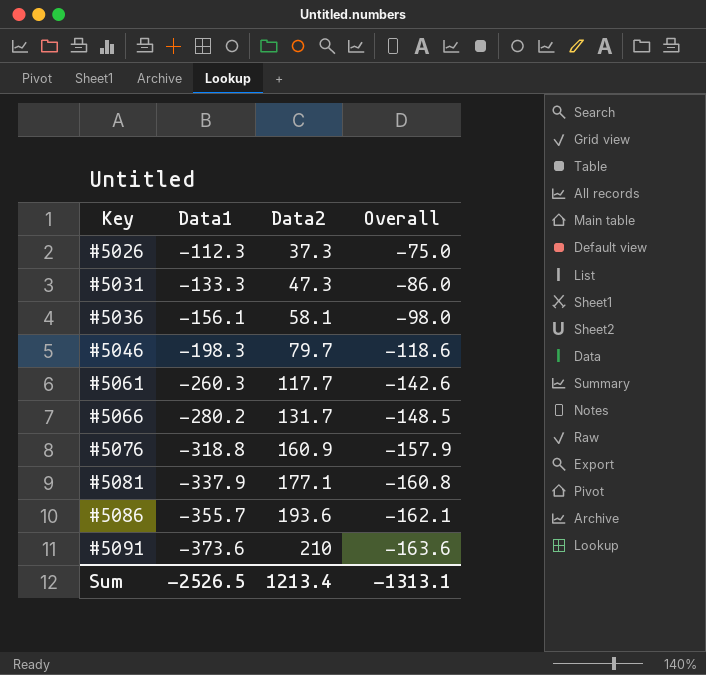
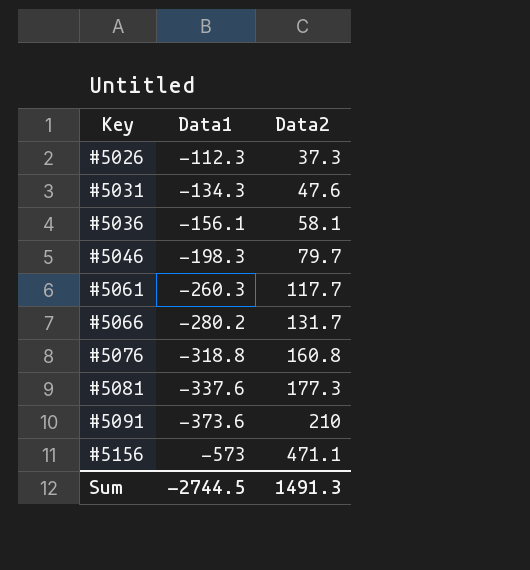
column Overall | formula: [Data1] + [Data2] -> none
row #5086: -355.7 | 193.6 | -162.1 -> none
#5031 | Data1: -133.3 -> -134.3
#5031 | Data2: 47.3 -> 47.6
#5076 | Data2: 160.9 -> 160.8
#5081 | Data1: -337.9 -> -337.6
#5081 | Data2: 177.1 -> 177.3
row #5156: none -> -573 | 471.1
Sum | Data1: -2526.5 -> -2744.5
Sum | Data2: 1213.4 -> 1491.3

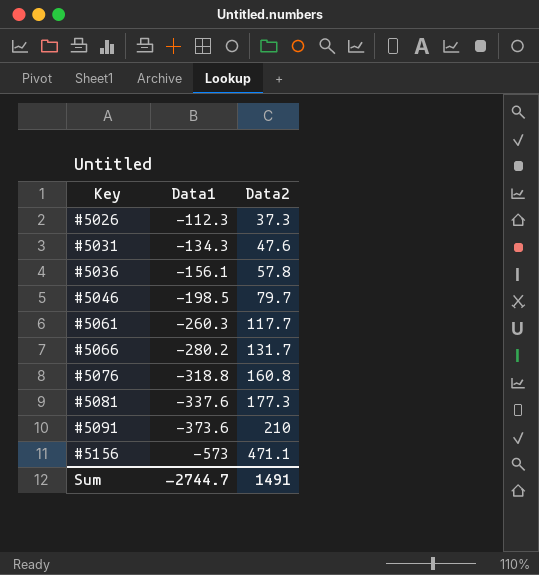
#5036 | Data2: 58.1 -> 57.8
#5046 | Data1: -198.3 -> -198.5
Sum | Data1: -2744.5 -> -2744.7
Sum | Data2: 1491.3 -> 1491

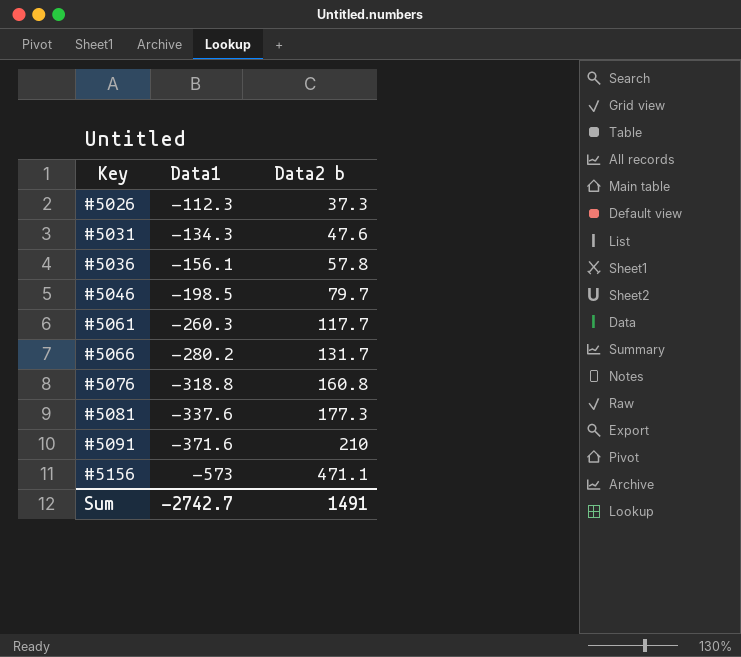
column name: Data2 -> Data2 b
#5091 | Data1: -373.6 -> -371.6
Sum | Data1: -2744.7 -> -2742.7

